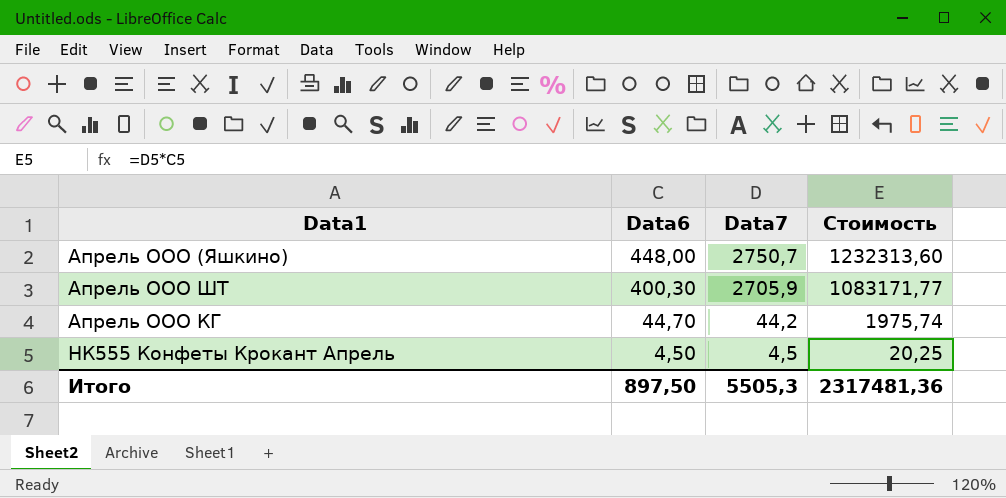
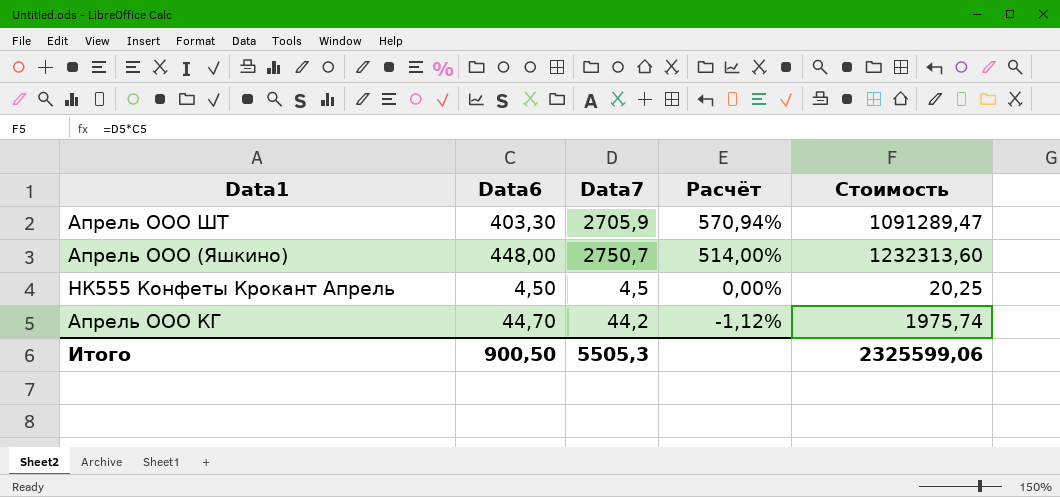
row order: Data6 descending -> Расчёт descending
column Расчёт | formula: none -> ([Data7] - [Data6]) / [Data6]
Апрель ООО ШТ | Data6: 400,30 -> 403,30
Апрель ООО ШТ | Стоимость: 1083171,77 -> 1091289,47
Итого | Data6: 897,50 -> 900,50
Итого | Стоимость: 2317481,36 -> 2325599,06

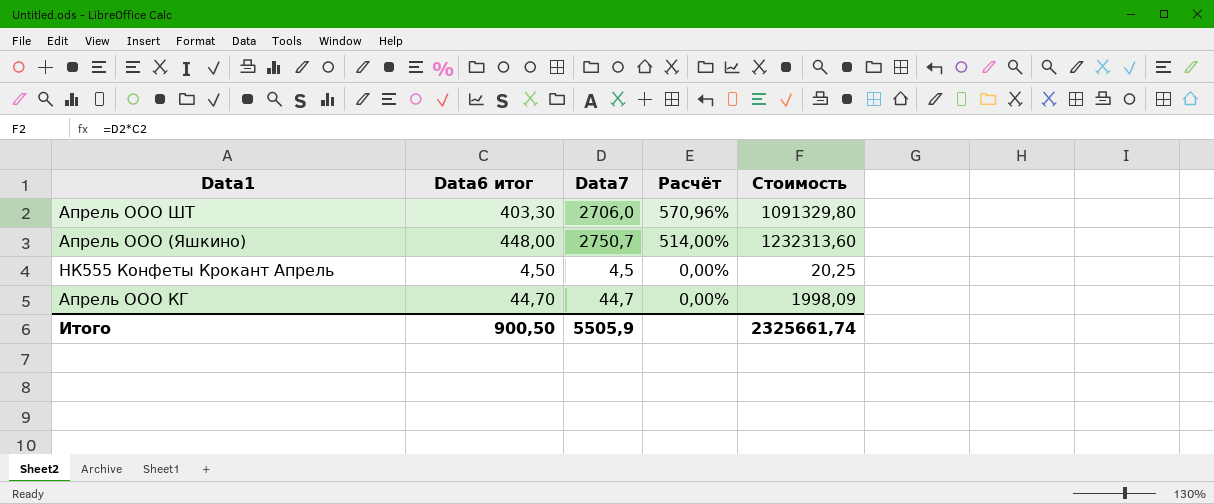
column name: Data6 -> Data6 итог
Апрель ООО ШТ | Data7: 2705,9 -> 2706,0
Апрель ООО ШТ | Расчёт: 570,94% -> 570,96%
Апрель ООО ШТ | Стоимость: 1091289,47 -> 1091329,80
Апрель ООО КГ | Data7: 44,2 -> 44,7
Апрель ООО КГ | Расчёт: -1,12% -> 0,00%
Апрель ООО КГ | Стоимость: 1975,74 -> 1998,09
Итого | Data7: 5505,3 -> 5505,9
Итого | Стоимость: 2325599,06 -> 2325661,74

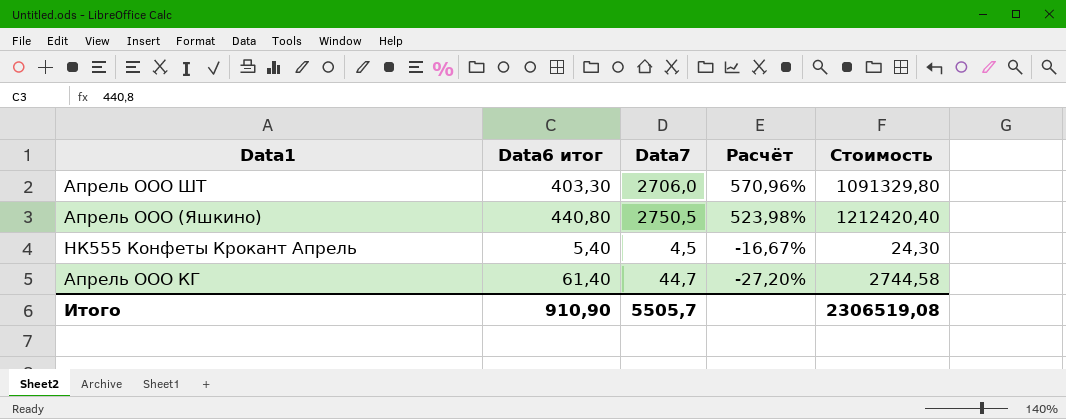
Апрель ООО (Яшкино) | Data6 итог: 448,00 -> 440,80
Апрель ООО (Яшкино) | Data7: 2750,7 -> 2750,5
Апрель ООО (Яшкино) | Расчёт: 514,00% -> 523,98%
Апрель ООО (Яшкино) | Стоимость: 1232313,60 -> 1212420,40
НК555 Конфеты Крокант Апрель | Data6 итог: 4,50 -> 5,40
НК555 Конфеты Крокант Апрель | Расчёт: 0,00% -> -16,67%
НК555 Конфеты Крокант Апрель | Стоимость: 20,25 -> 24,30
Апрель ООО КГ | Data6 итог: 44,70 -> 61,40
Апрель ООО КГ | Расчёт: 0,00% -> -27,20%
Апрель ООО КГ | Стоимость: 1998,09 -> 2744,58
Итого | Data6 итог: 900,50 -> 910,90
Итого | Data7: 5505,9 -> 5505,7
Итого | Стоимость: 2325661,74 -> 2306519,08

